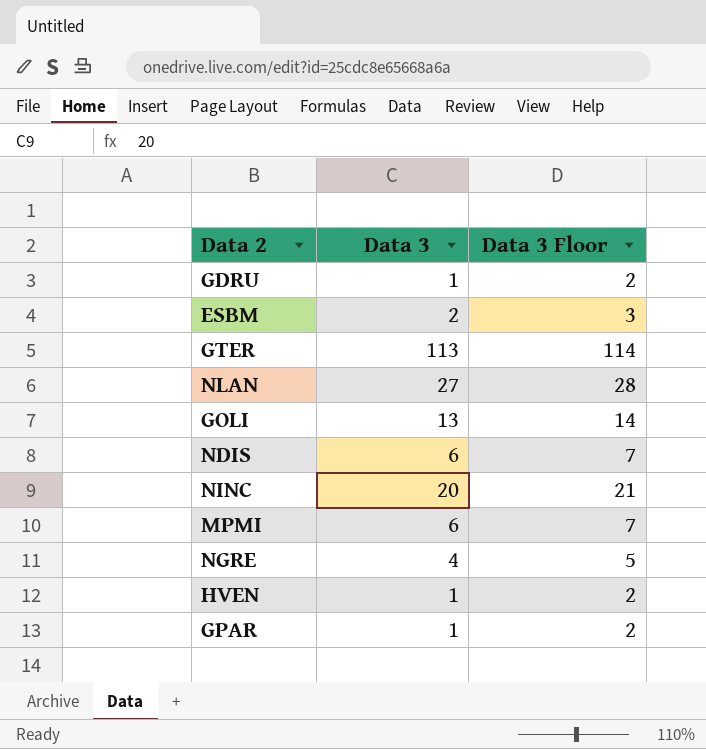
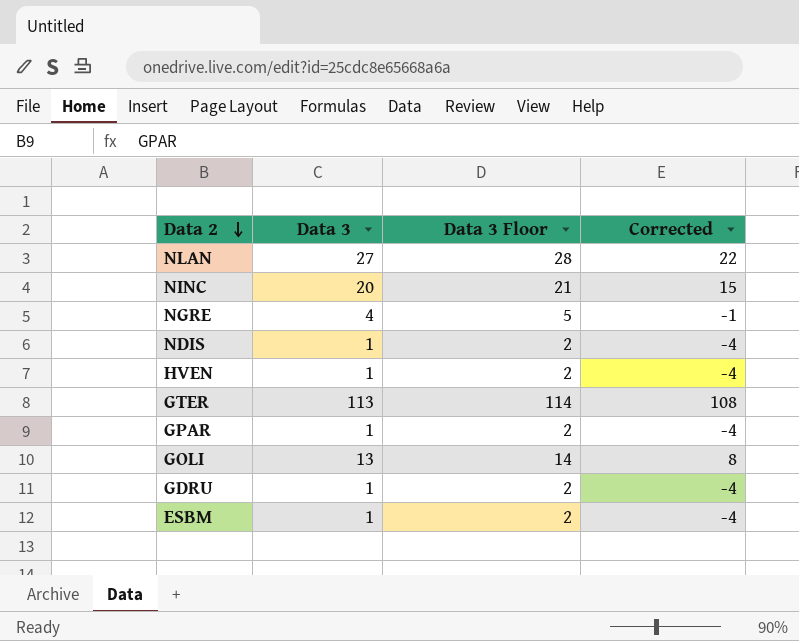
row order: none -> Data 2 descending
column Corrected | formula: none -> [Data 3] - 5
row MPMI: 6 | 7 -> none
NDIS | Data 3: 6 -> 1
NDIS | Data 3 Floor: 7 -> 2
ESBM | Data 3: 2 -> 1
ESBM | Data 3 Floor: 3 -> 2

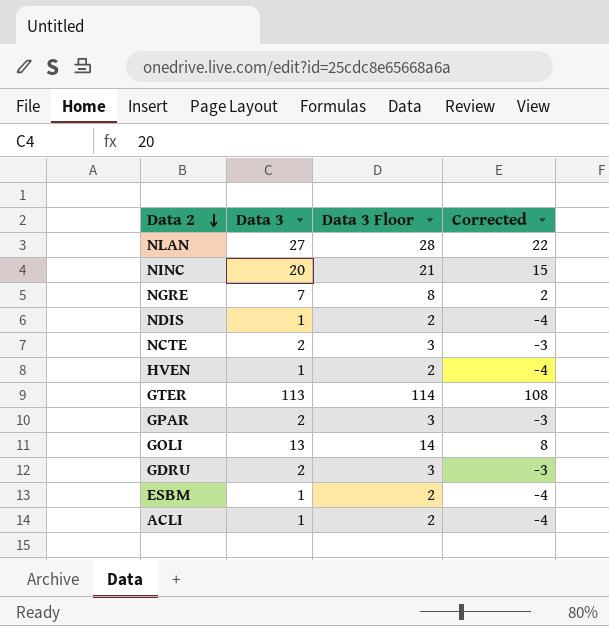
NGRE | Data 3: 4 -> 7
NGRE | Data 3 Floor: 5 -> 8
NGRE | Corrected: -1 -> 2
row NCTE: none -> 2 | 3 | -3
GPAR | Data 3: 1 -> 2
GPAR | Data 3 Floor: 2 -> 3
GPAR | Corrected: -4 -> -3
GDRU | Data 3: 1 -> 2
GDRU | Data 3 Floor: 2 -> 3
GDRU | Corrected: -4 -> -3
row ACLI: none -> 1 | 2 | -4

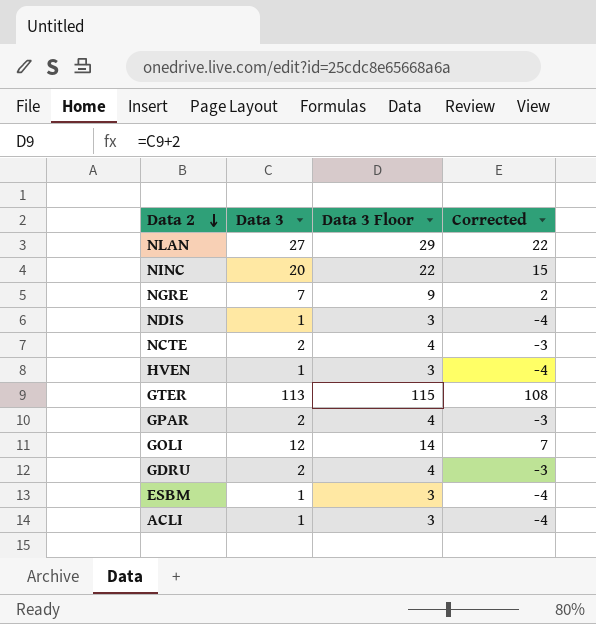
column Data 3 Floor | formula: [Data 3] + 1 -> [Data 3] + 2
GOLI | Data 3: 13 -> 12
GOLI | Corrected: 8 -> 7

